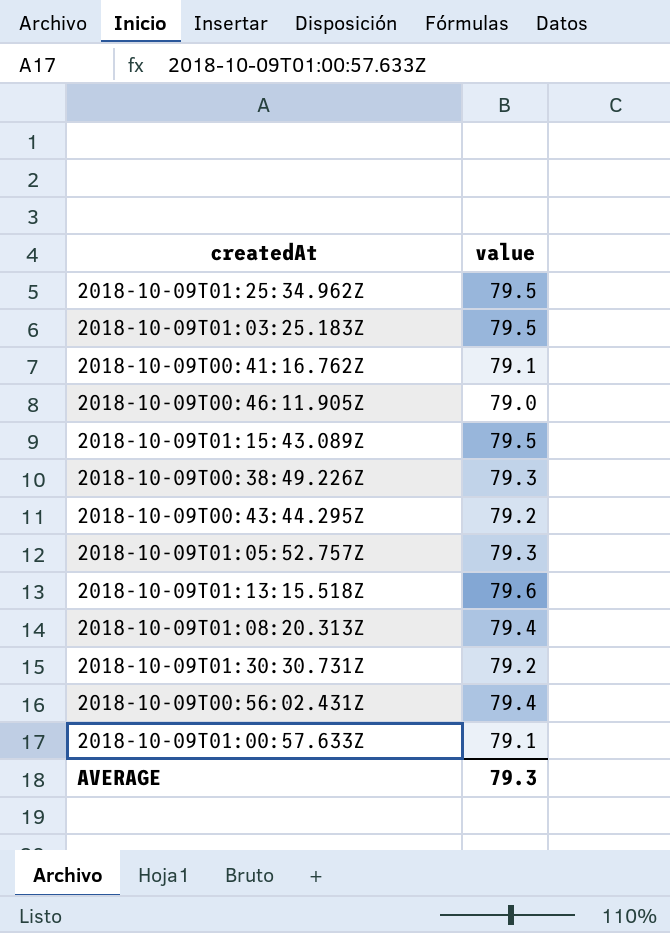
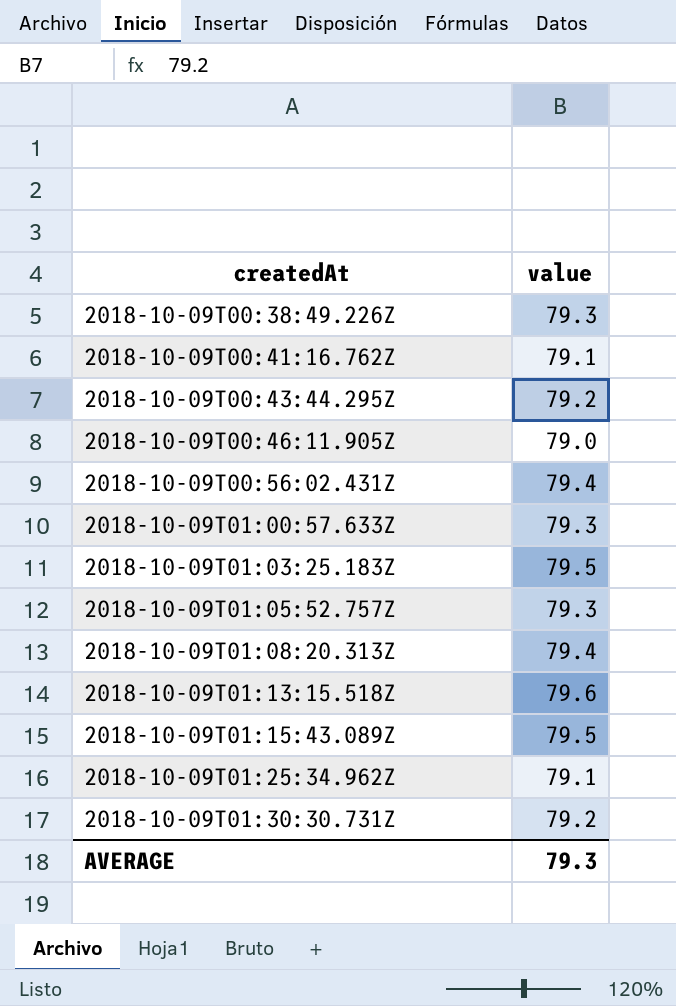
row order: none -> createdAt ascending
2018-10-09T01:00:57.633Z | value: 79.1 -> 79.3
2018-10-09T01:25:34.962Z | value: 79.5 -> 79.1

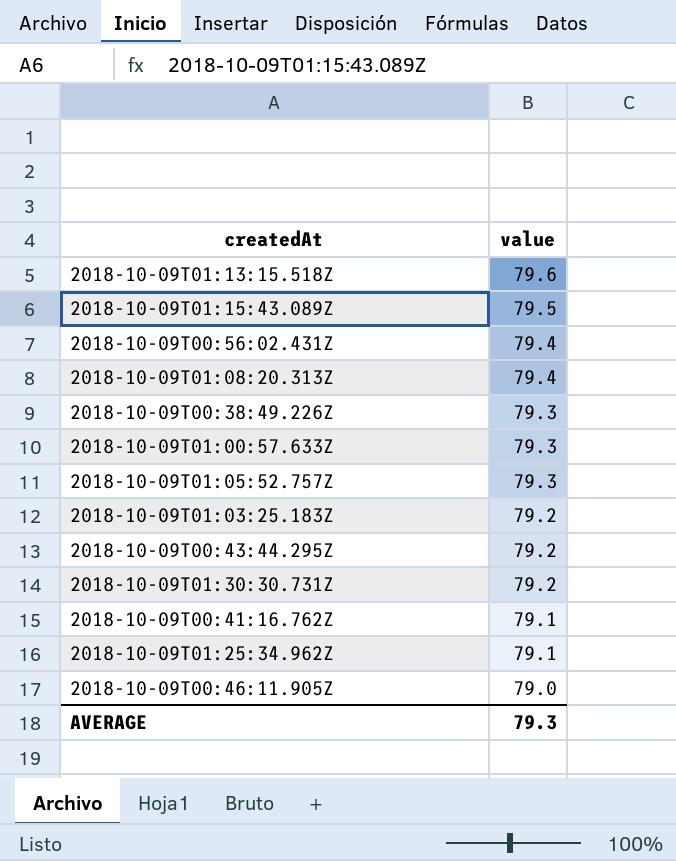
row order: createdAt ascending -> value descending
2018-10-09T01:03:25.183Z | value: 79.5 -> 79.2

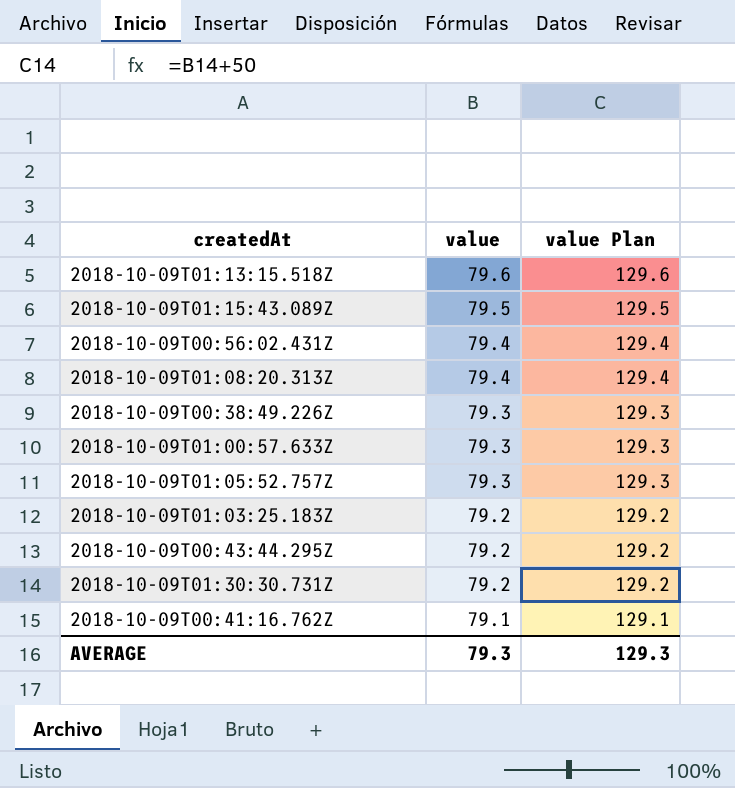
column value Plan | formula: none -> [value] + 50
row 2018-10-09T01:25:34.962Z: 79.1 -> none
row 2018-10-09T00:46:11.905Z: 79.0 -> none

